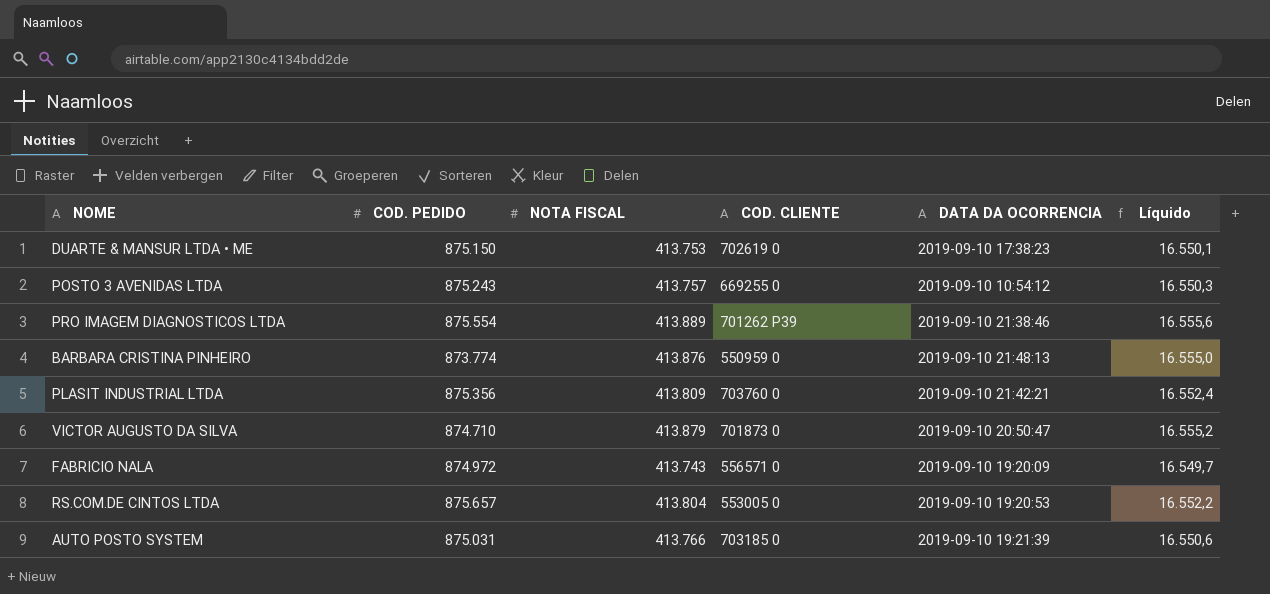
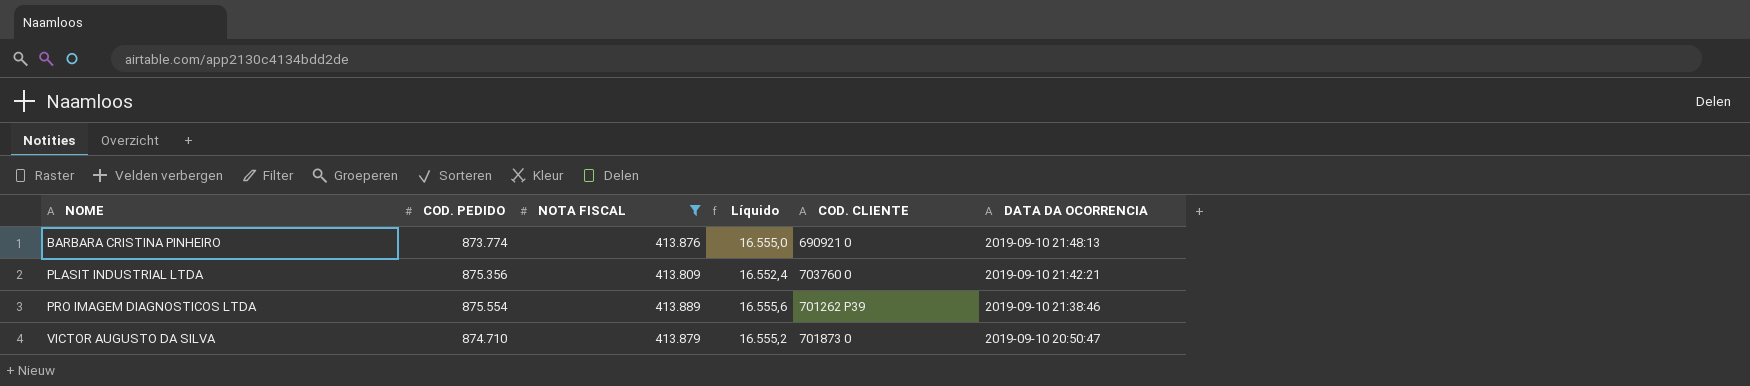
filter: none -> NOTA FISCAL >= 413.809
row order: none -> NOME ascending
column Líquido | position: 6 -> 4
BARBARA CRISTINA PINHEIRO | COD. CLIENTE: 550959 0 -> 690921 0

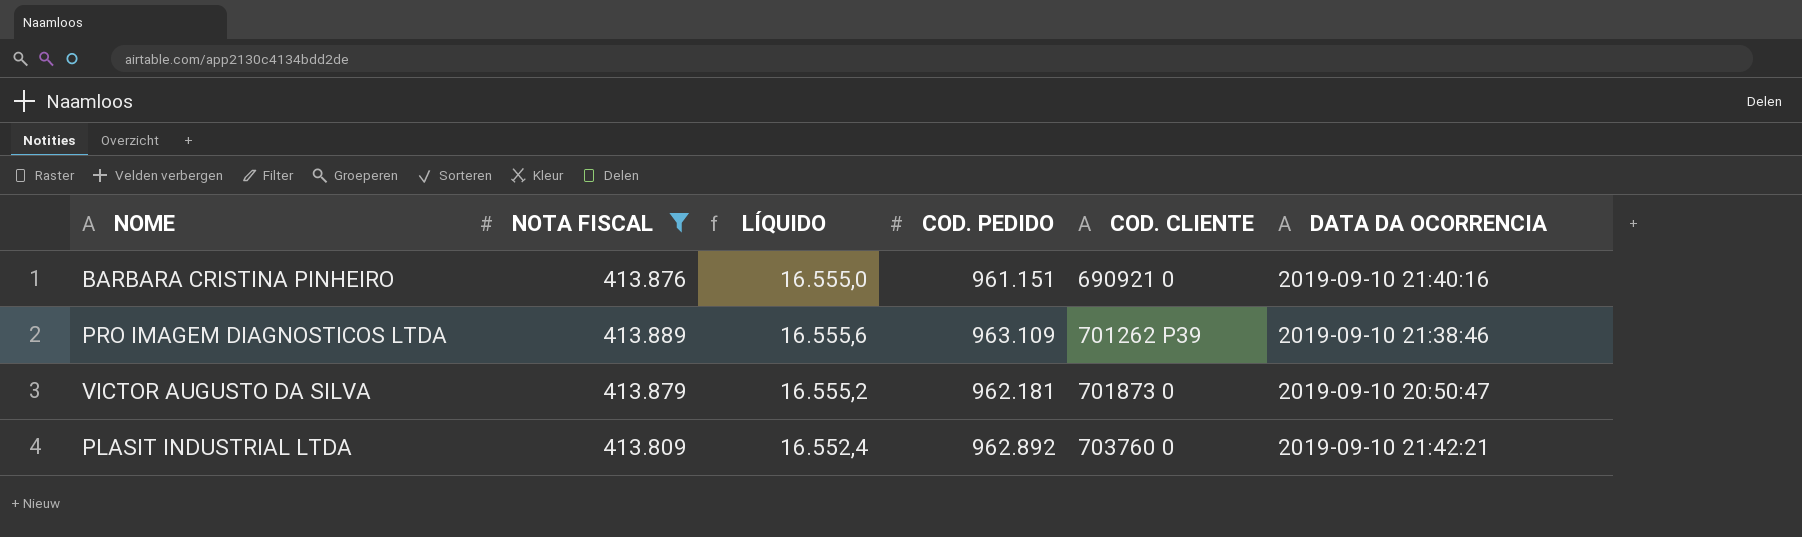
row order: NOME ascending -> COD. CLIENTE ascending
column name: Líquido -> LÍQUIDO
column COD. PEDIDO | position: 2 -> 4
BARBARA CRISTINA PINHEIRO | COD. PEDIDO: 873.774 -> 961.151
BARBARA CRISTINA PINHEIRO | DATA DA OCORRENCIA: 2019-09-10 21:48:13 -> 2019-09-10 21:40:16
PRO IMAGEM DIAGNOSTICOS LTDA | COD. PEDIDO: 875.554 -> 963.109
VICTOR AUGUSTO DA SILVA | COD. PEDIDO: 874.710 -> 962.181
PLASIT INDUSTRIAL LTDA | COD. PEDIDO: 875.356 -> 962.892

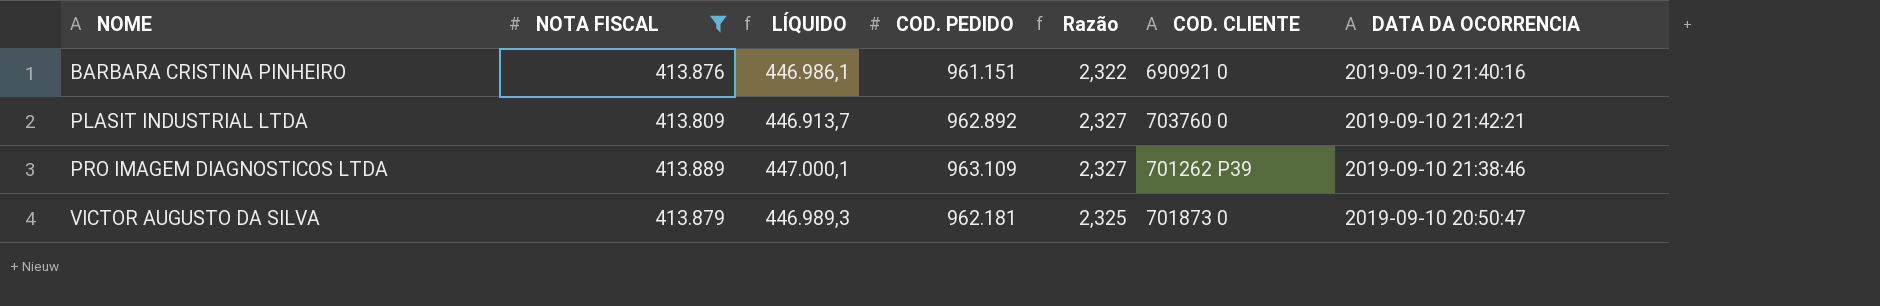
row order: COD. CLIENTE ascending -> NOME ascending
column LÍQUIDO | formula: [NOTA FISCAL] * 0,04 -> [NOTA FISCAL] * 1,08
column Razão | formula: none -> [COD. PEDIDO] / [NOTA FISCAL]

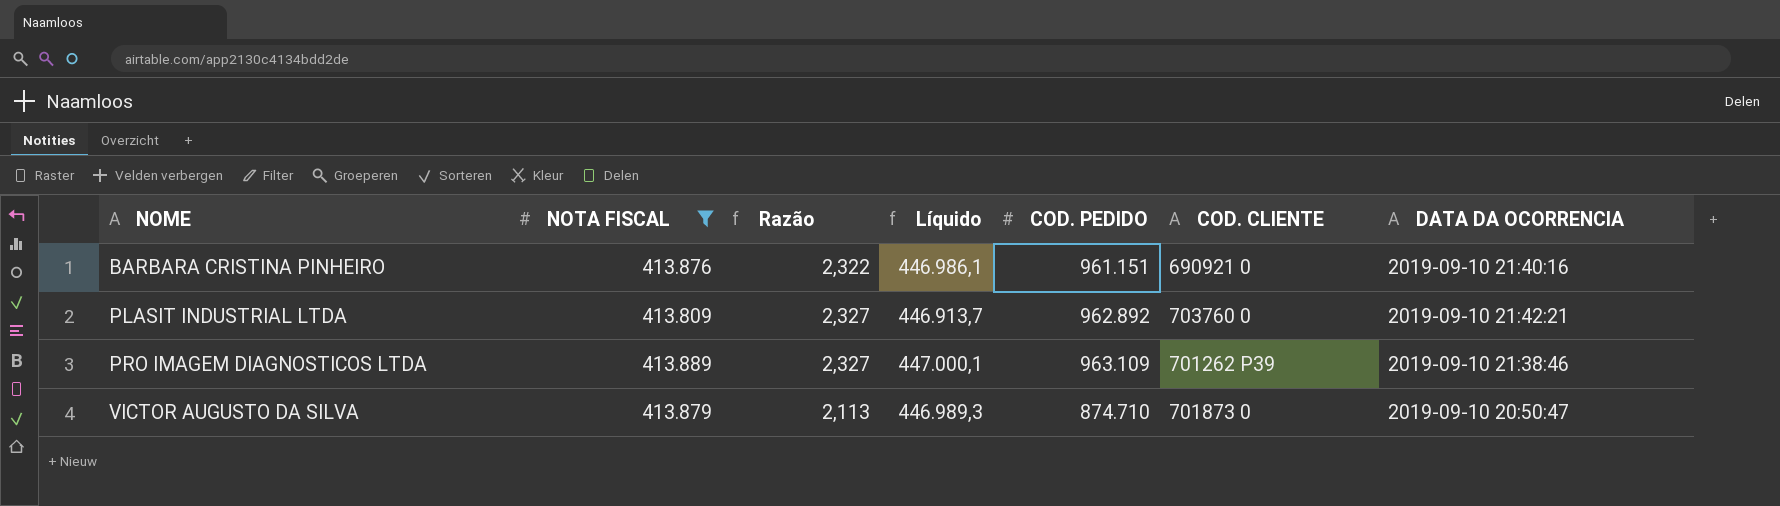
column Razão | position: 5 -> 3
column name: LÍQUIDO -> Líquido
VICTOR AUGUSTO DA SILVA | Razão: 2,325 -> 2,113
VICTOR AUGUSTO DA SILVA | COD. PEDIDO: 962.181 -> 874.710

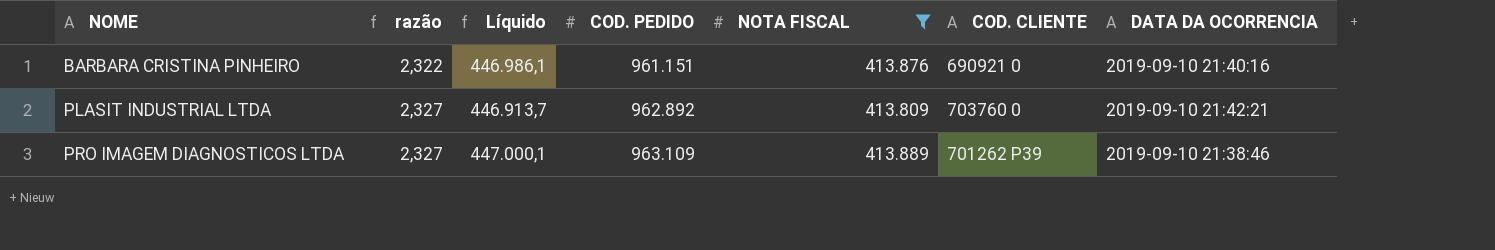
column name: Razão -> razão
column NOTA FISCAL | position: 2 -> 5
row VICTOR AUGUSTO DA SILVA: 413.879 | 2,113 | 446.989,3 | 874.710 | 701873 0 | 2019-09-10 20:50:47 -> none

